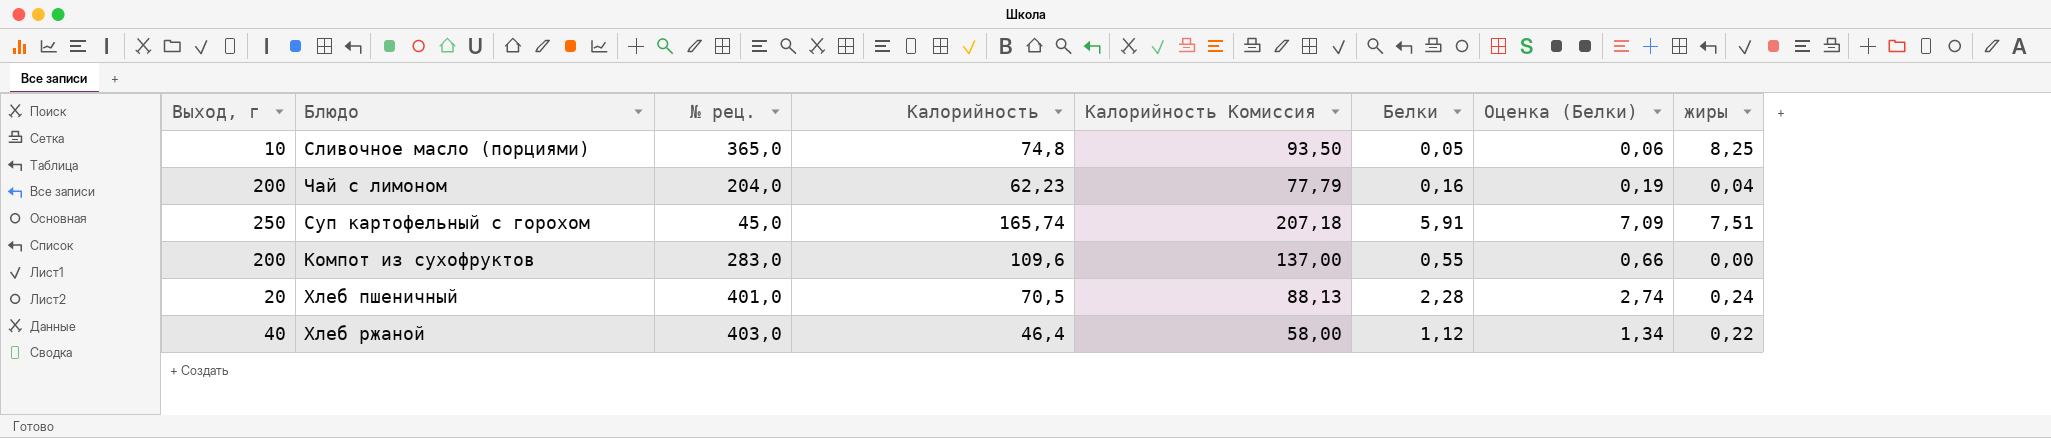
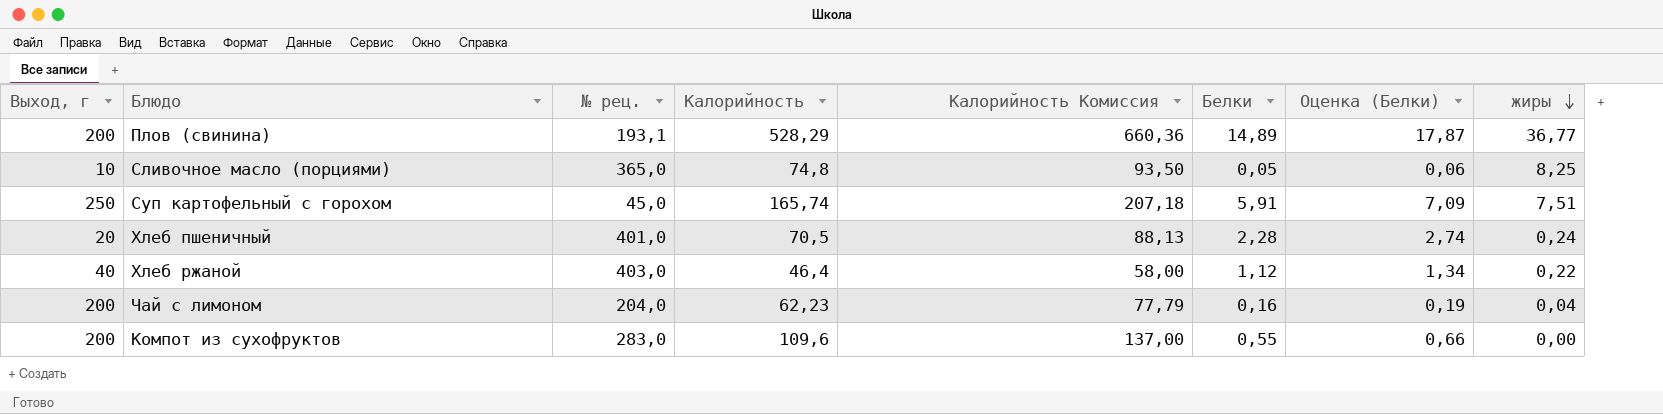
row order: none -> жиры descending
row Плов (свинина): none -> 200 | 193,1 | 528,29 | 660,36 | 14,89 | 17,87 | 36,77

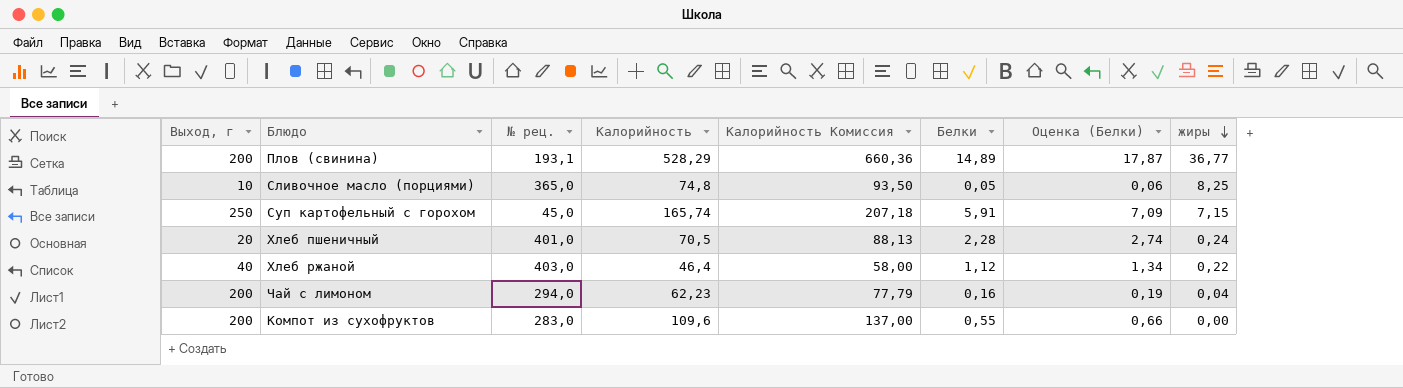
Суп картофельный с горохом | жиры: 7,51 -> 7,15
Чай с лимоном | № рец.: 204,0 -> 294,0

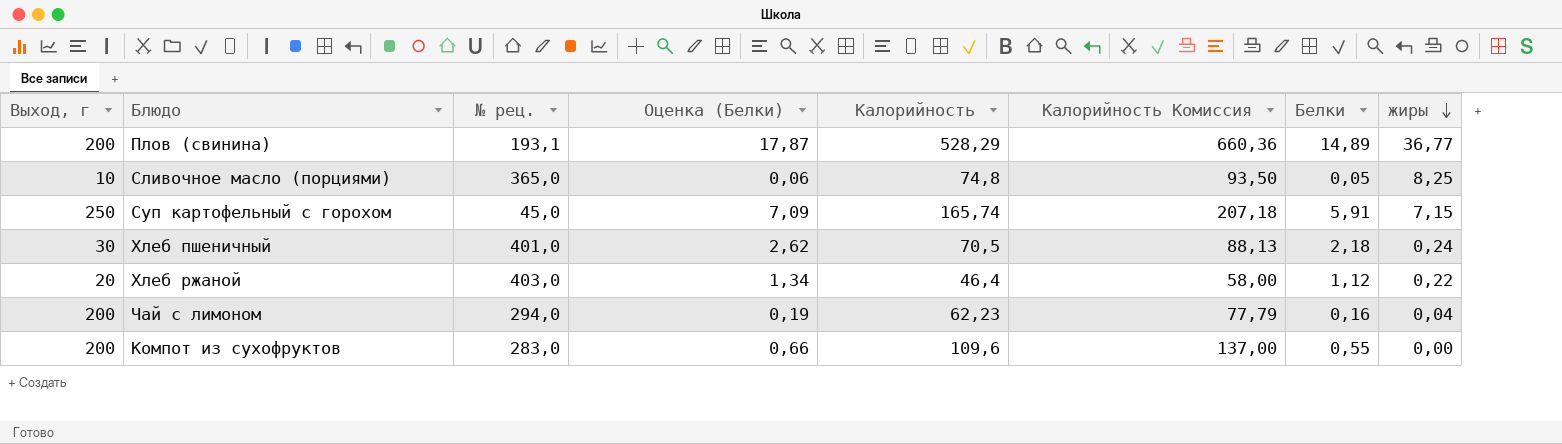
column Оценка (Белки) | position: 7 -> 4
Хлеб пшеничный | Выход, г: 20 -> 30
Хлеб пшеничный | Оценка (Белки): 2,74 -> 2,62
Хлеб пшеничный | Белки: 2,28 -> 2,18
Хлеб ржаной | Выход, г: 40 -> 20

